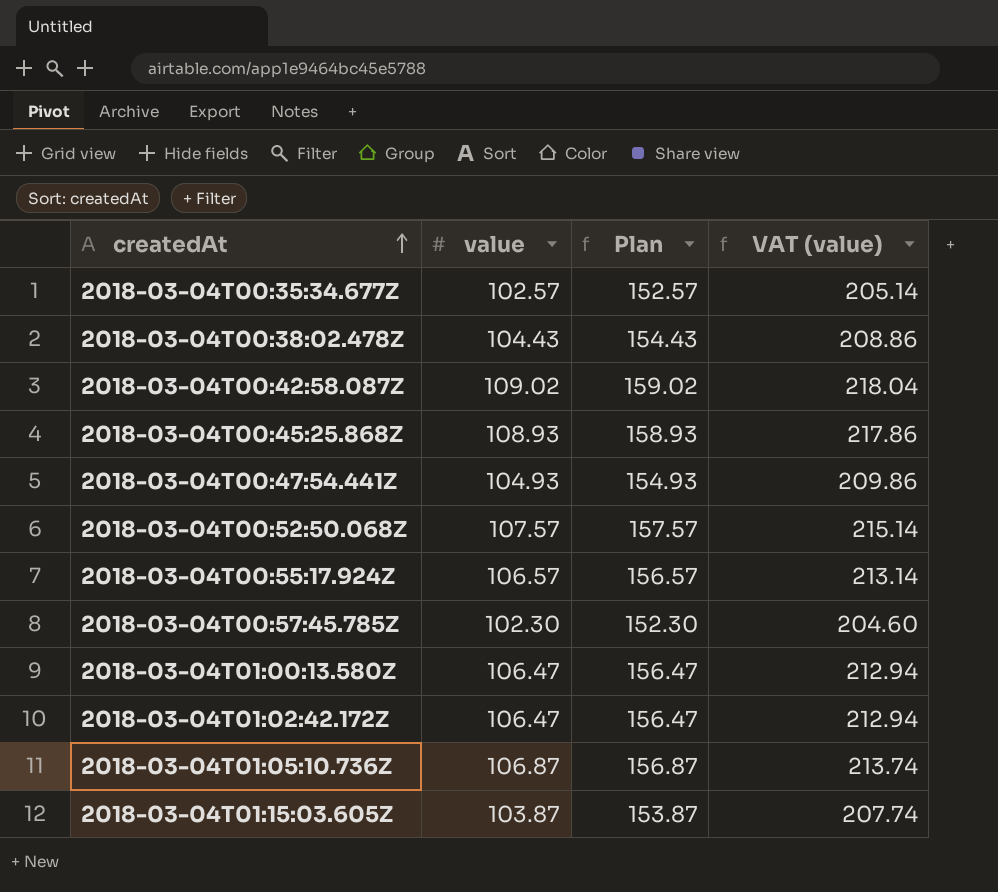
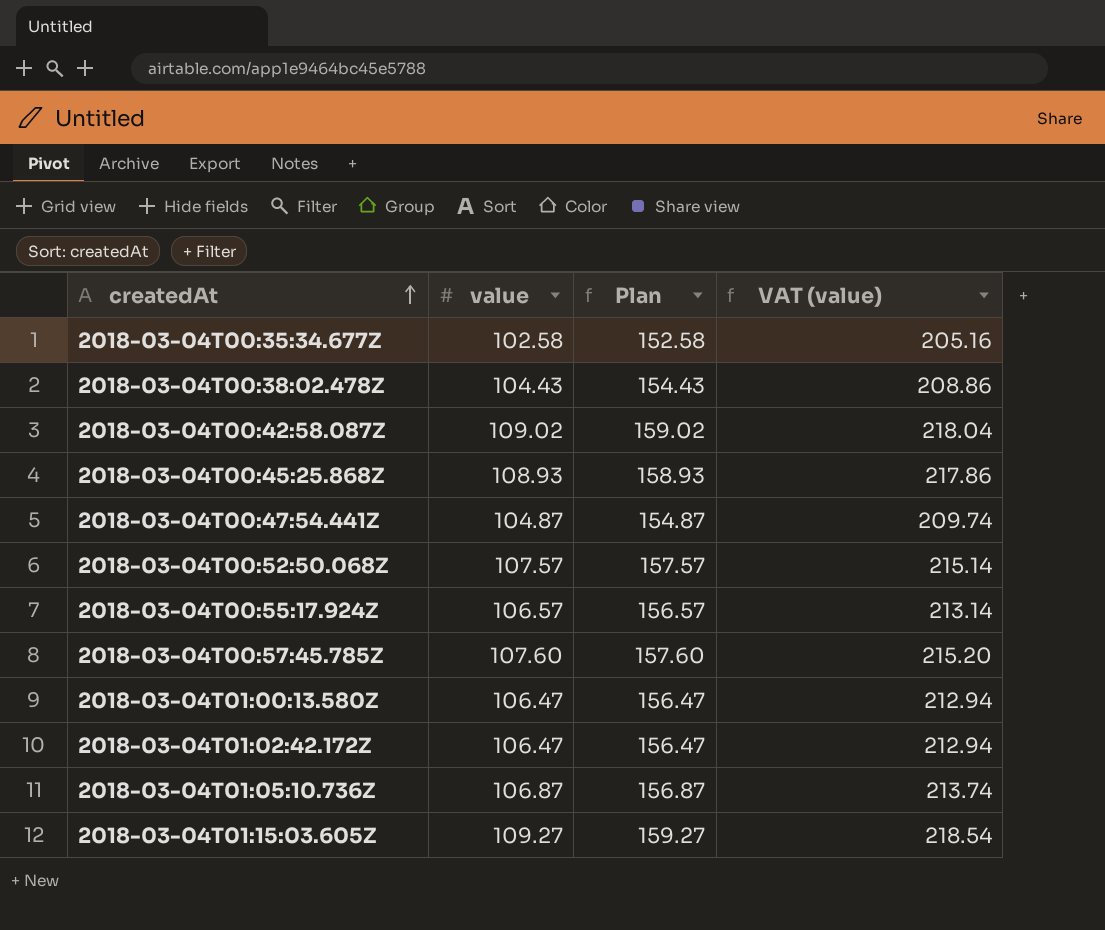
2018-03-04T00:35:34.677Z | value: 102.57 -> 102.58
2018-03-04T00:35:34.677Z | Plan: 152.57 -> 152.58
2018-03-04T00:35:34.677Z | VAT (value): 205.14 -> 205.16
2018-03-04T00:47:54.441Z | value: 104.93 -> 104.87
2018-03-04T00:47:54.441Z | Plan: 154.93 -> 154.87
2018-03-04T00:47:54.441Z | VAT (value): 209.86 -> 209.74
2018-03-04T00:57:45.785Z | value: 102.30 -> 107.60
2018-03-04T00:57:45.785Z | Plan: 152.30 -> 157.60
2018-03-04T00:57:45.785Z | VAT (value): 204.60 -> 215.20
2018-03-04T01:15:03.605Z | value: 103.87 -> 109.27
2018-03-04T01:15:03.605Z | Plan: 153.87 -> 159.27
2018-03-04T01:15:03.605Z | VAT (value): 207.74 -> 218.54

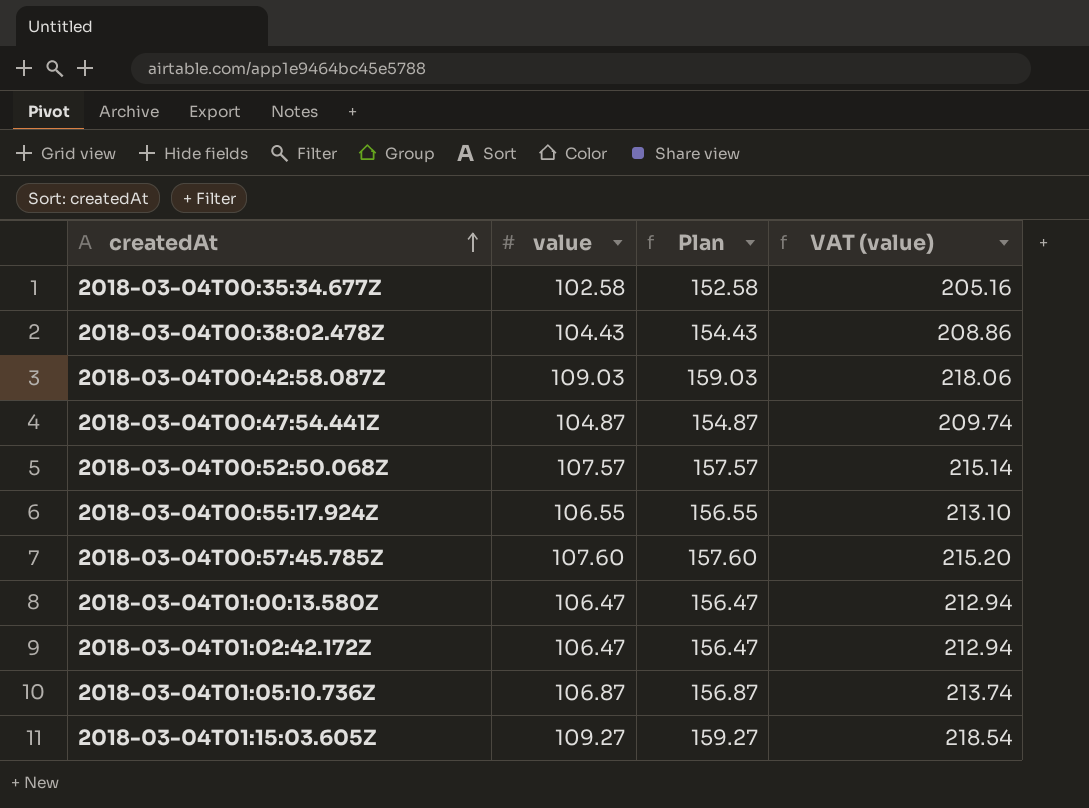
row 2018-03-04T00:45:25.868Z: 108.93 | 158.93 | 217.86 -> none
2018-03-04T00:42:58.087Z | value: 109.02 -> 109.03
2018-03-04T00:42:58.087Z | Plan: 159.02 -> 159.03
2018-03-04T00:42:58.087Z | VAT (value): 218.04 -> 218.06
2018-03-04T00:55:17.924Z | value: 106.57 -> 106.55
2018-03-04T00:55:17.924Z | Plan: 156.57 -> 156.55
2018-03-04T00:55:17.924Z | VAT (value): 213.14 -> 213.10

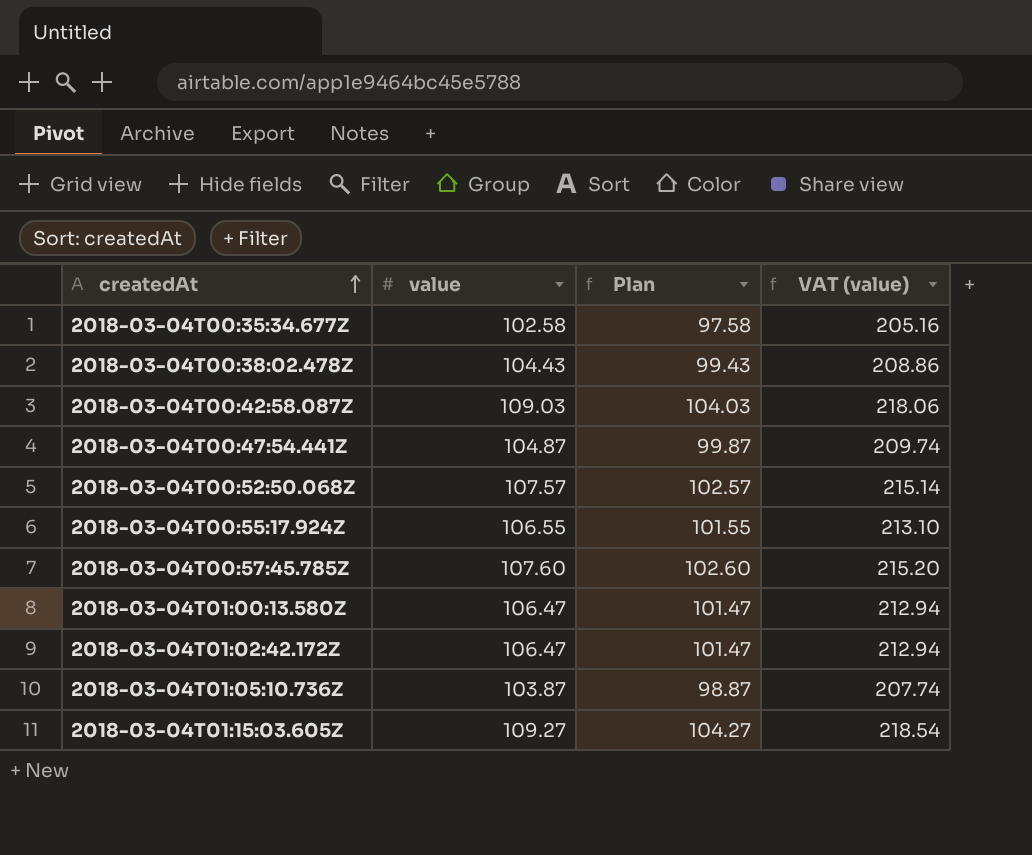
column Plan | formula: [value] + 50 -> [value] - 5
2018-03-04T01:05:10.736Z | value: 106.87 -> 103.87
2018-03-04T01:05:10.736Z | VAT (value): 213.74 -> 207.74

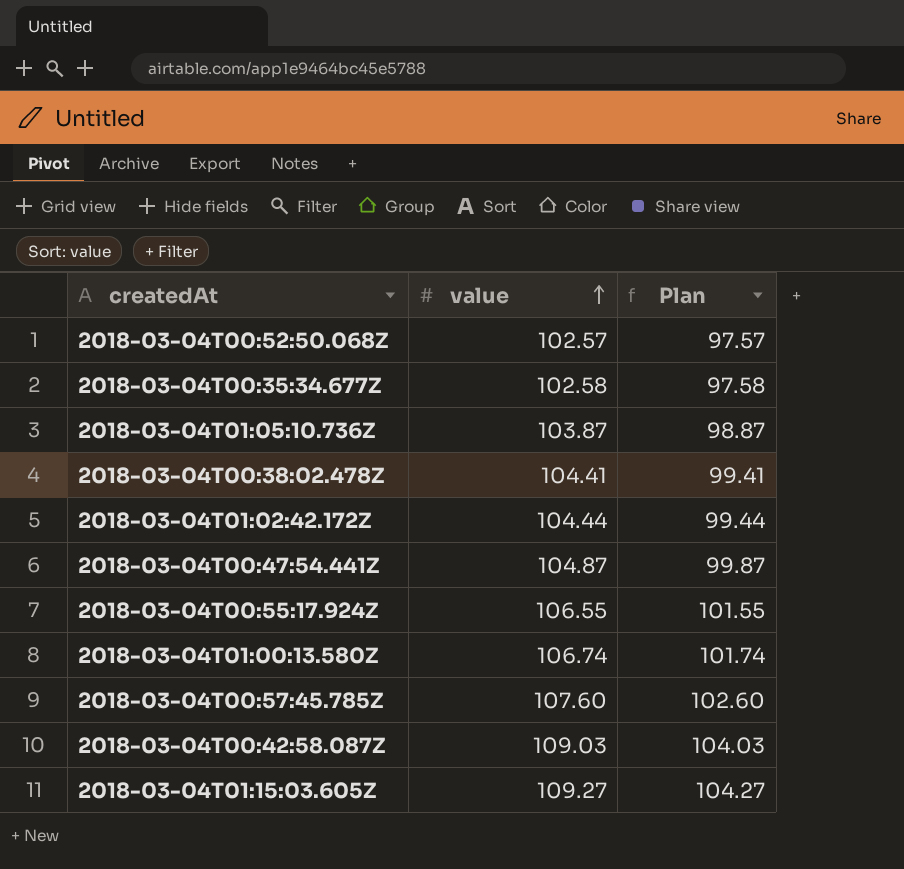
row order: createdAt ascending -> value ascending
column VAT (value) | formula: [value] * 2 -> none
2018-03-04T00:52:50.068Z | value: 107.57 -> 102.57
2018-03-04T00:52:50.068Z | Plan: 102.57 -> 97.57
2018-03-04T00:38:02.478Z | value: 104.43 -> 104.41
2018-03-04T00:38:02.478Z | Plan: 99.43 -> 99.41
2018-03-04T01:02:42.172Z | value: 106.47 -> 104.44
2018-03-04T01:02:42.172Z | Plan: 101.47 -> 99.44
2018-03-04T01:00:13.580Z | value: 106.47 -> 106.74
2018-03-04T01:00:13.580Z | Plan: 101.47 -> 101.74

